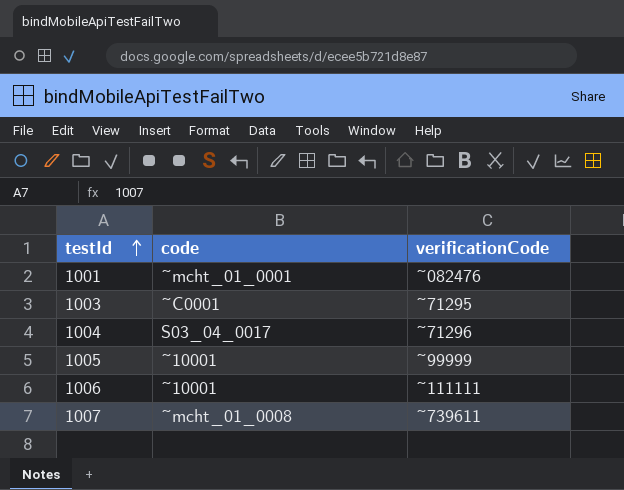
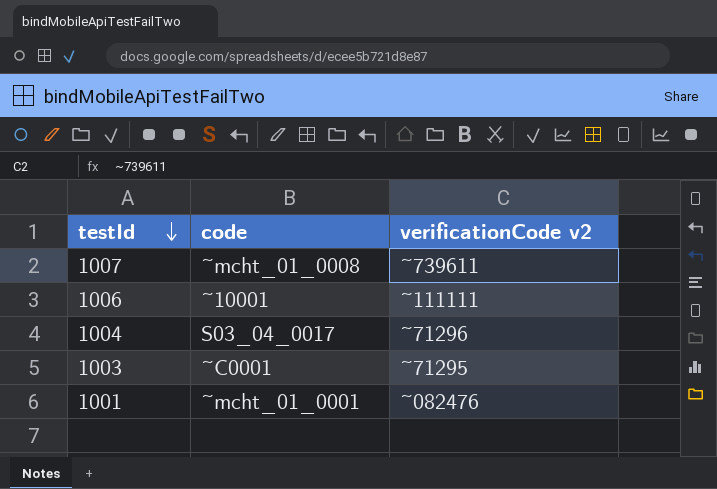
row order: testId ascending -> testId descending
column name: verificationCode -> verificationCode v2
row 1005: ~10001 | ~99999 -> none

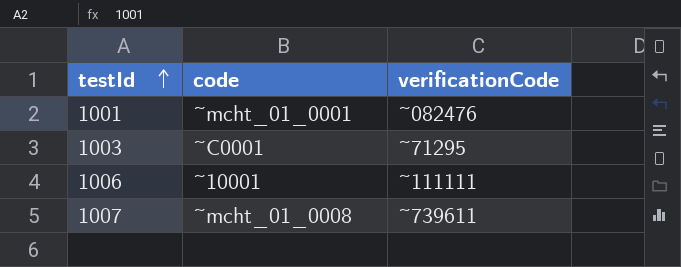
row order: testId descending -> testId ascending
column name: verificationCode v2 -> verificationCode
row 1004: S03_04_0017 | ~71296 -> none

